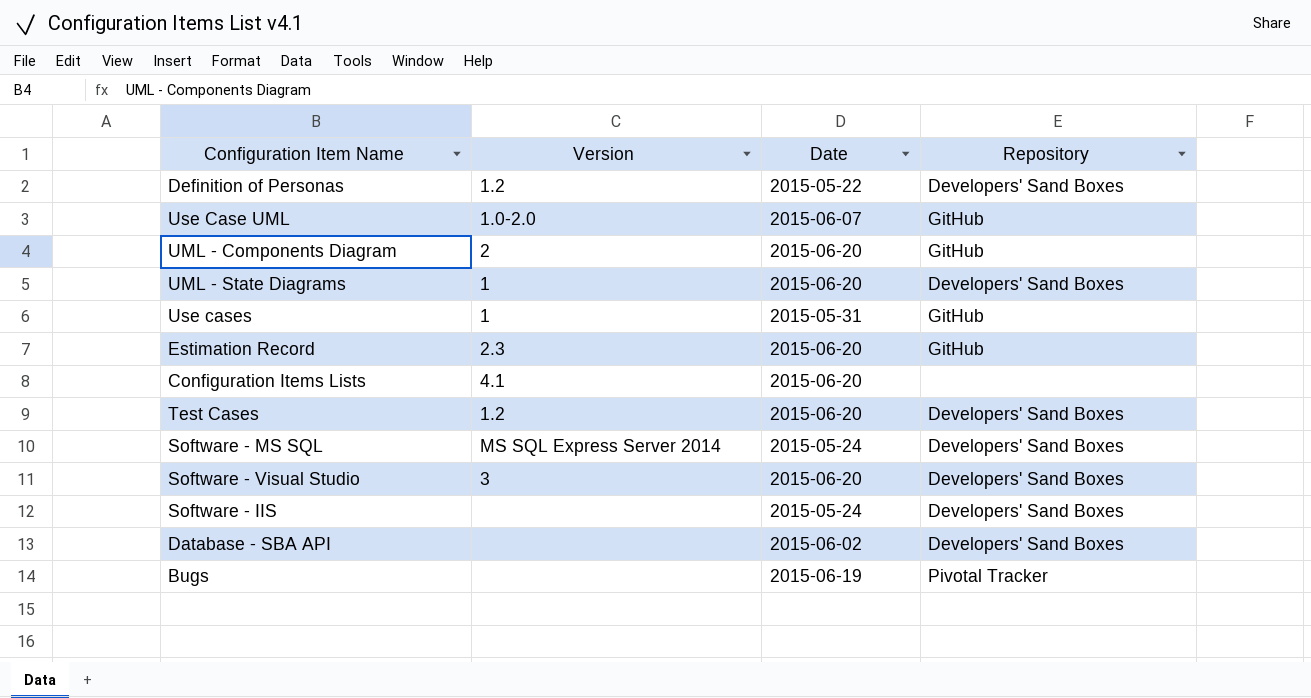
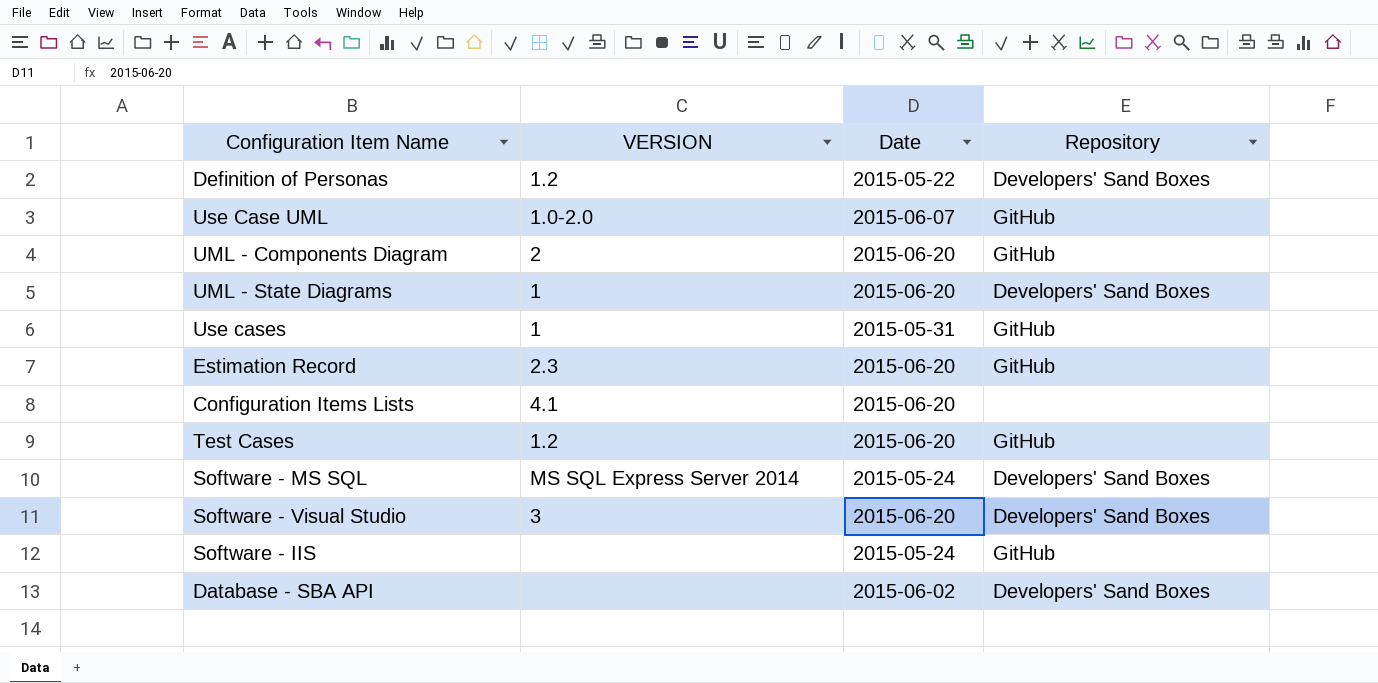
column name: Version -> VERSION
row Bugs: none | 2015-06-19 | Pivotal Tracker -> none
Test Cases | Repository: Developers' Sand Boxes -> GitHub
Software - IIS | Repository: Developers' Sand Boxes -> GitHub

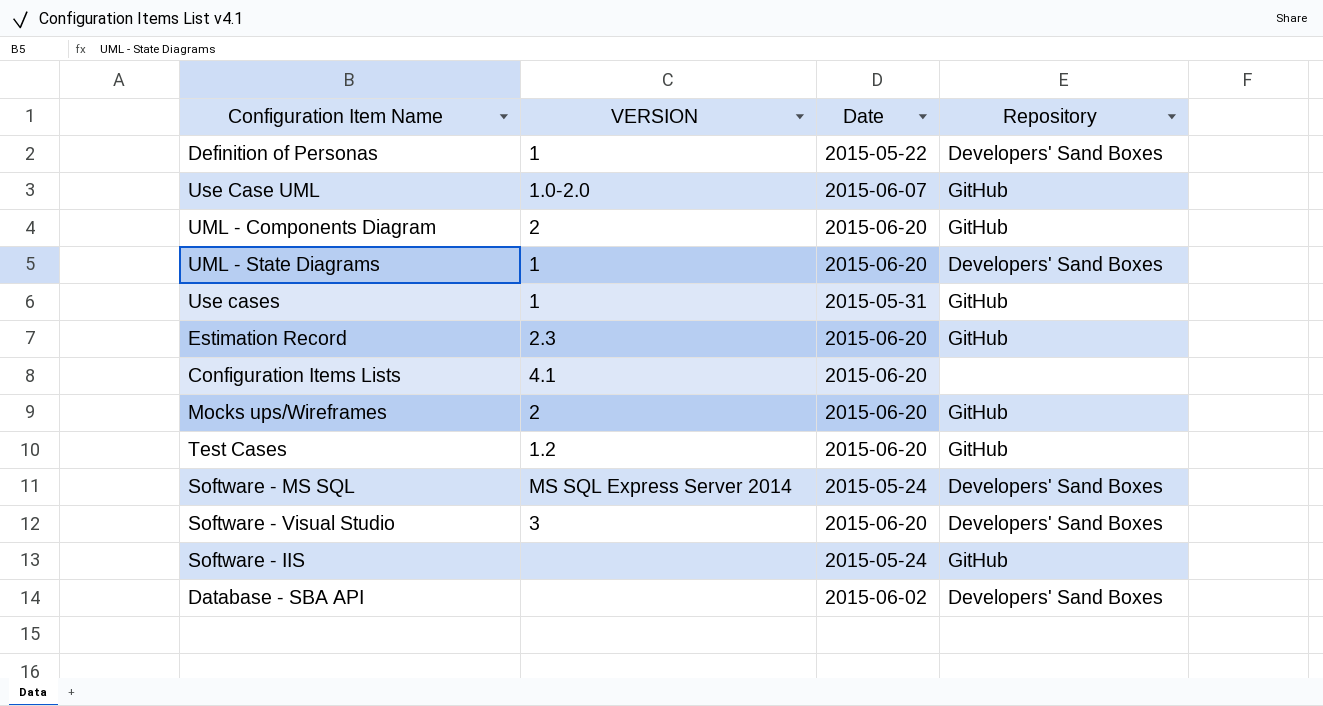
Definition of Personas | VERSION: 1.2 -> 1
row Mocks ups/Wireframes: none -> 2 | 2015-06-20 | GitHub

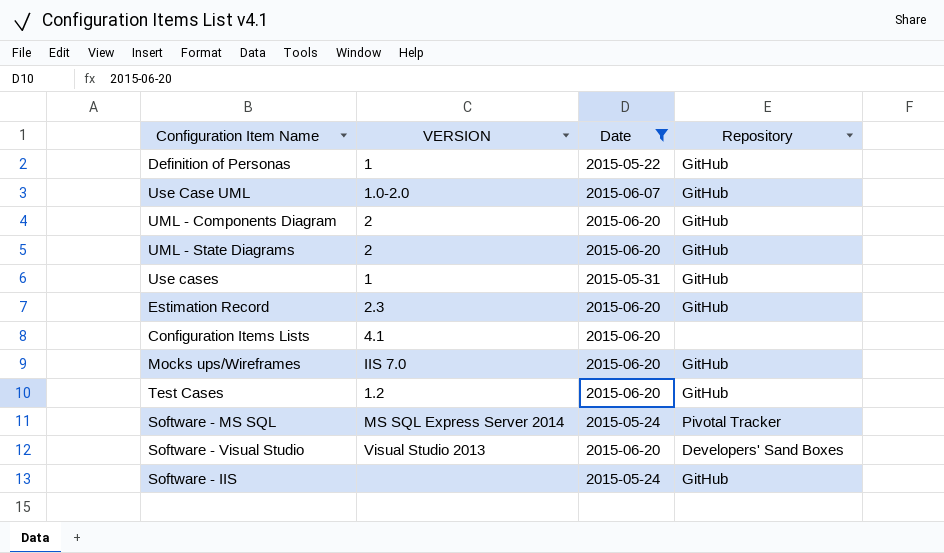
filter: none -> Date != 2015-06-02
Definition of Personas | Repository: Developers' Sand Boxes -> GitHub
UML - State Diagrams | VERSION: 1 -> 2
UML - State Diagrams | Repository: Developers' Sand Boxes -> GitHub
Mocks ups/Wireframes | VERSION: 2 -> IIS 7.0
Software - MS SQL | Repository: Developers' Sand Boxes -> Pivotal Tracker
Software - Visual Studio | VERSION: 3 -> Visual Studio 2013

